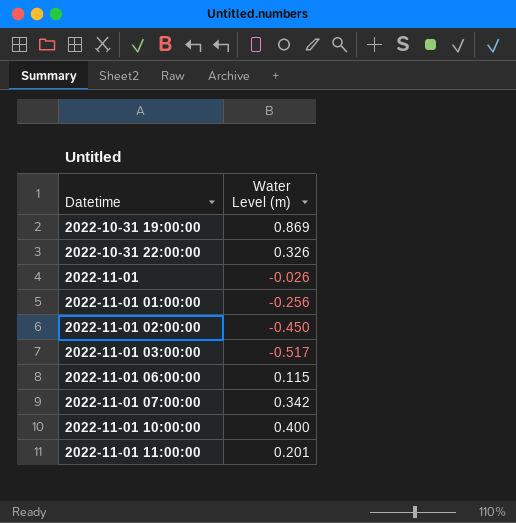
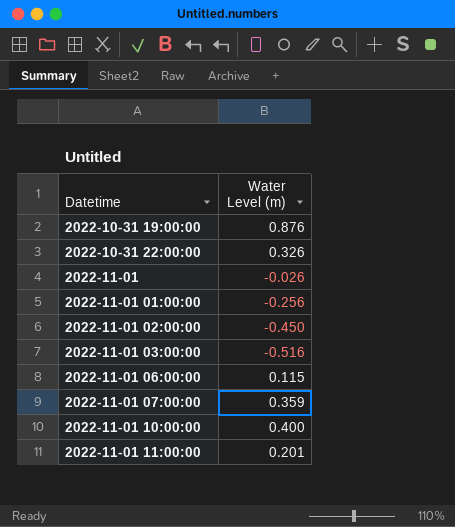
2022-10-31 19:00:00 | Water Level (m): 0.869 -> 0.876
2022-11-01 03:00:00 | Water Level (m): -0.517 -> -0.516
2022-11-01 07:00:00 | Water Level (m): 0.342 -> 0.359

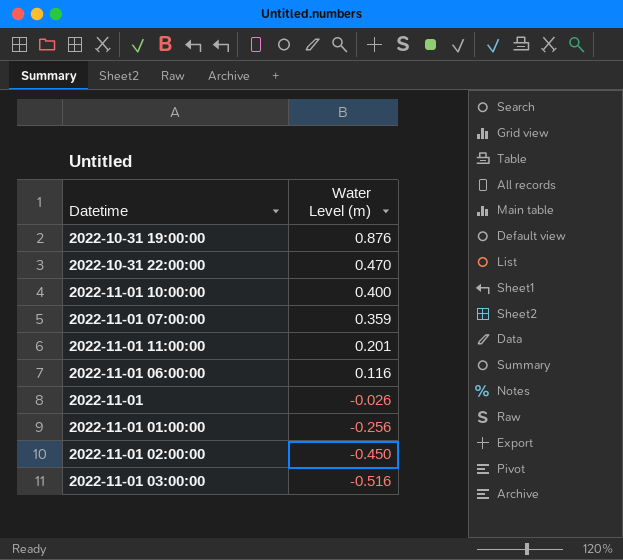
row order: Datetime ascending -> Water Level (m) descending
2022-10-31 22:00:00 | Water Level (m): 0.326 -> 0.470
2022-11-01 06:00:00 | Water Level (m): 0.115 -> 0.116

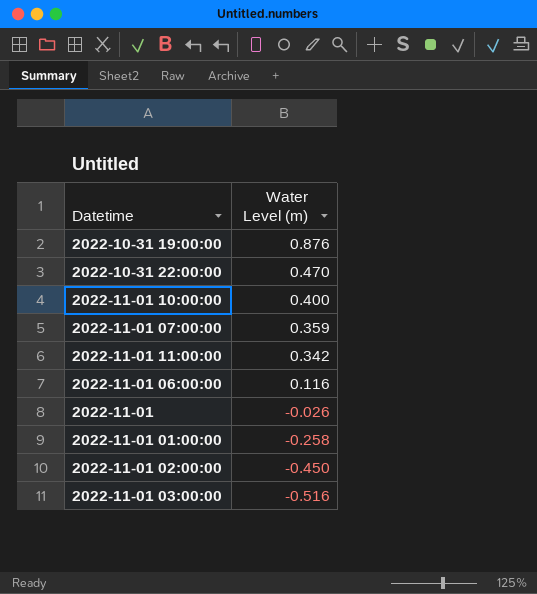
2022-11-01 11:00:00 | Water Level (m): 0.201 -> 0.342
2022-11-01 01:00:00 | Water Level (m): -0.256 -> -0.258

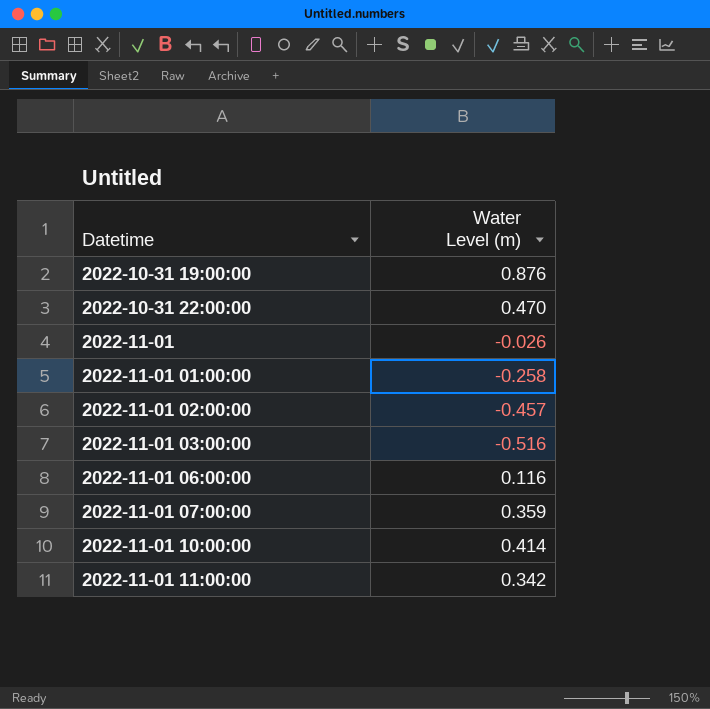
row order: Water Level (m) descending -> Datetime ascending
2022-11-01 02:00:00 | Water Level (m): -0.450 -> -0.457
2022-11-01 10:00:00 | Water Level (m): 0.400 -> 0.414

